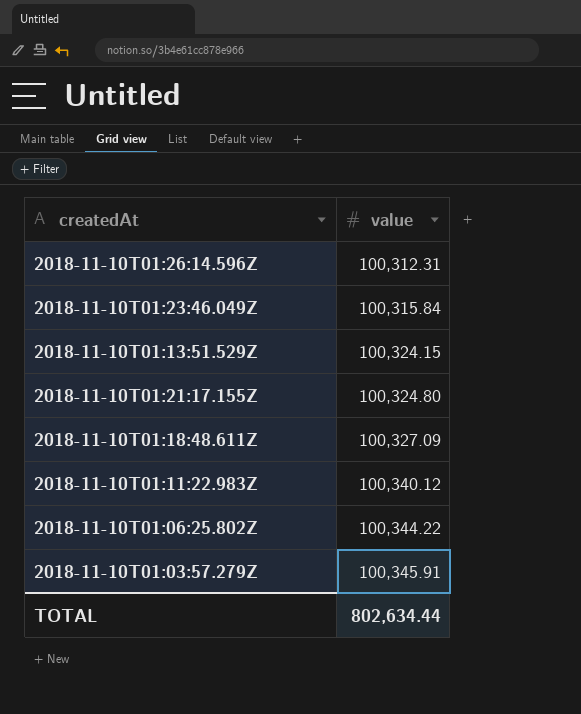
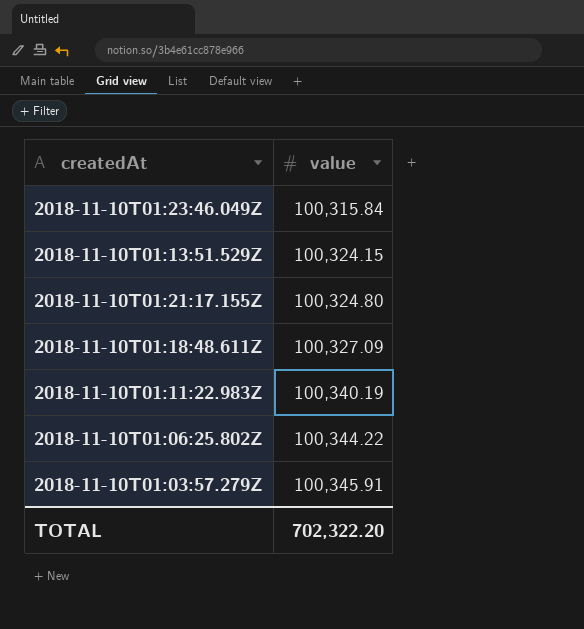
row 2018-11-10T01:26:14.596Z: 100,312.31 -> none
2018-11-10T01:11:22.983Z | value: 100,340.12 -> 100,340.19
TOTAL | value: 802,634.44 -> 702,322.20

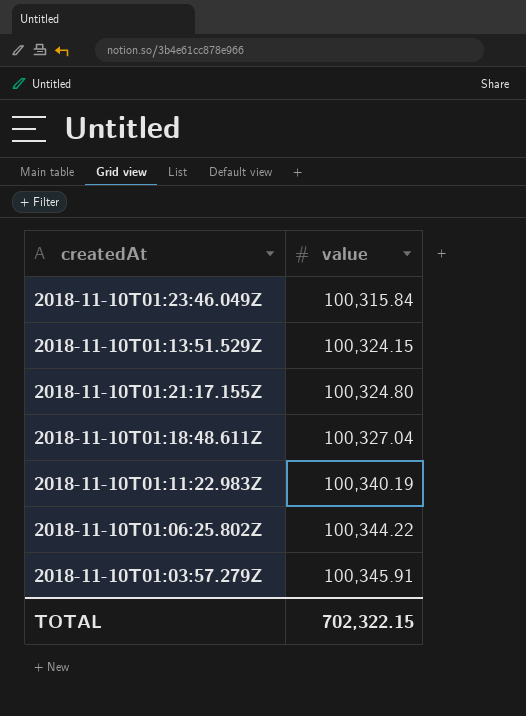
2018-11-10T01:18:48.611Z | value: 100,327.09 -> 100,327.04
TOTAL | value: 702,322.20 -> 702,322.15

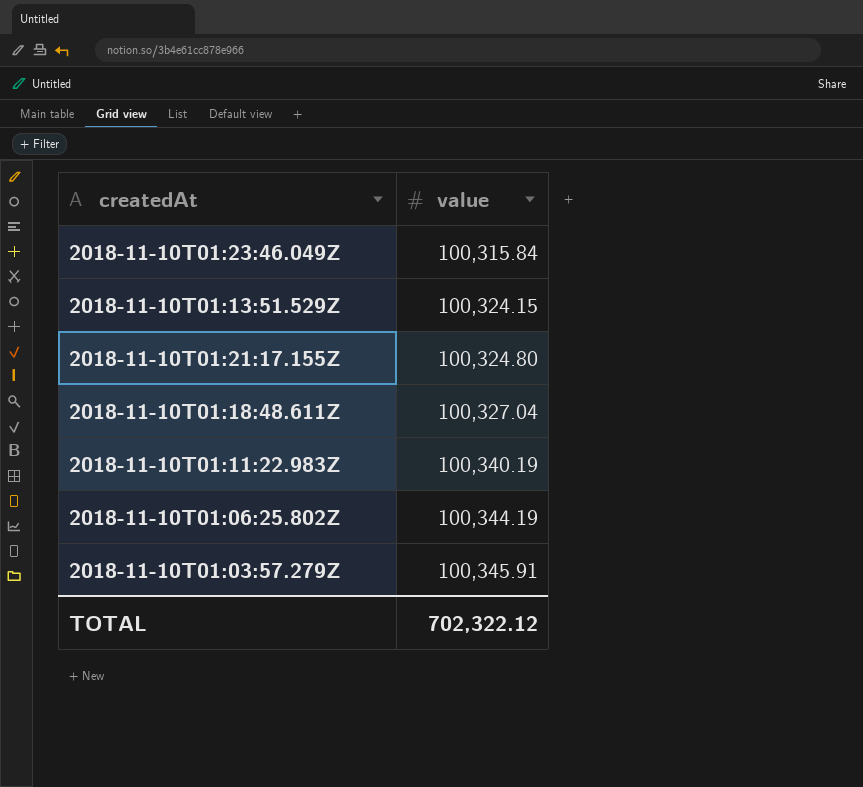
2018-11-10T01:06:25.802Z | value: 100,344.22 -> 100,344.19
TOTAL | value: 702,322.15 -> 702,322.12

